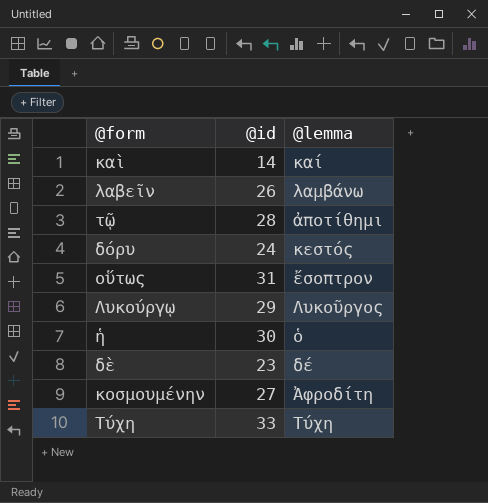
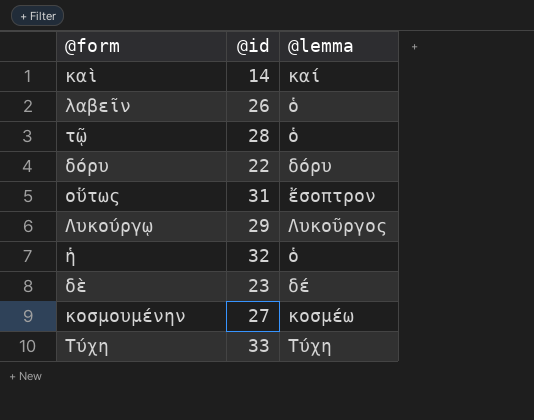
λαβεῖν | @lemma: λαμβάνω -> ὁ
τῷ | @lemma: ἀποτίθημι -> ὁ
δόρυ | @id: 24 -> 22
δόρυ | @lemma: κεστός -> δόρυ
ἡ | @id: 30 -> 32
κοσμουμένην | @lemma: Ἀφροδίτη -> κοσμέω

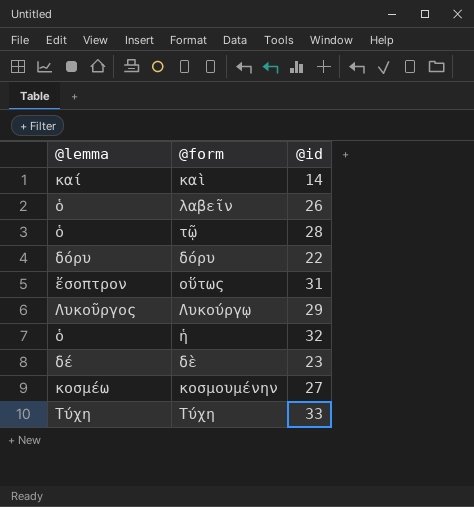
column @lemma | position: 3 -> 1

